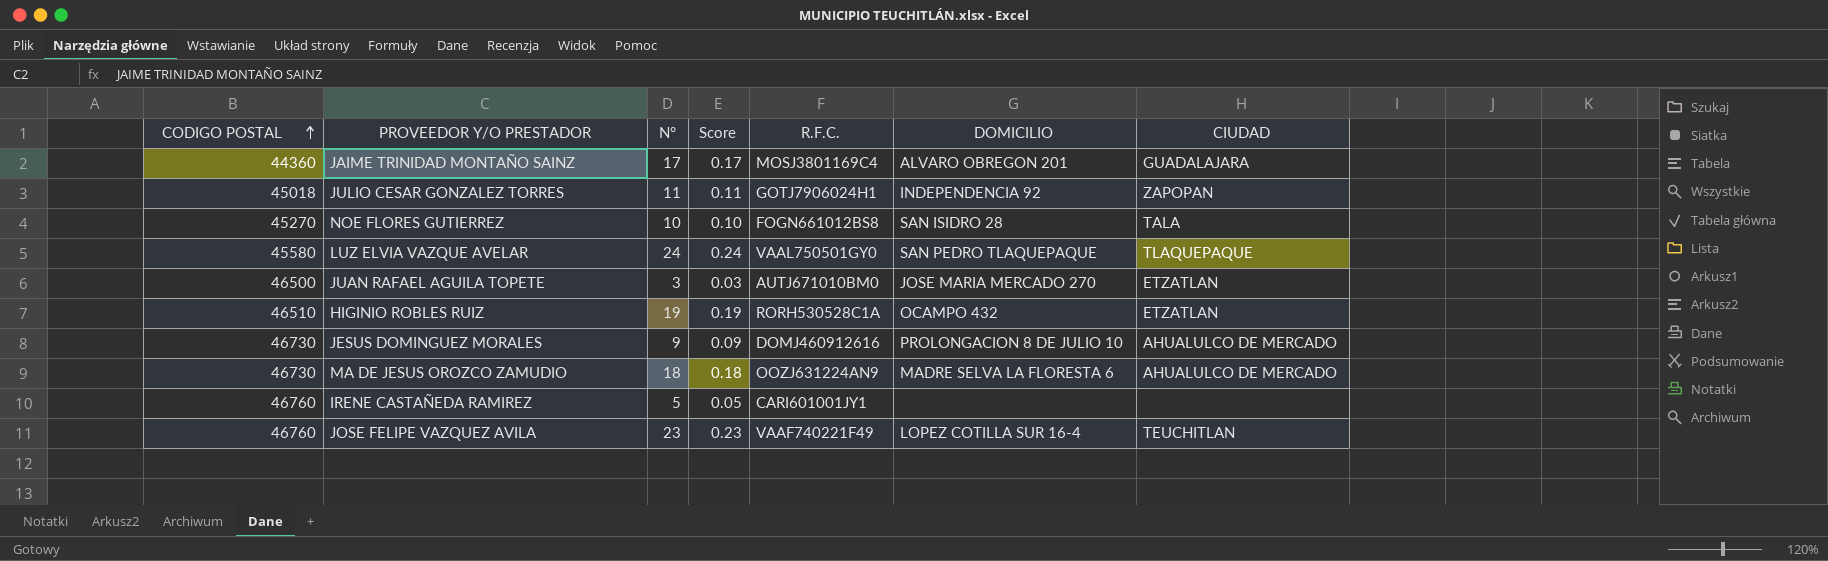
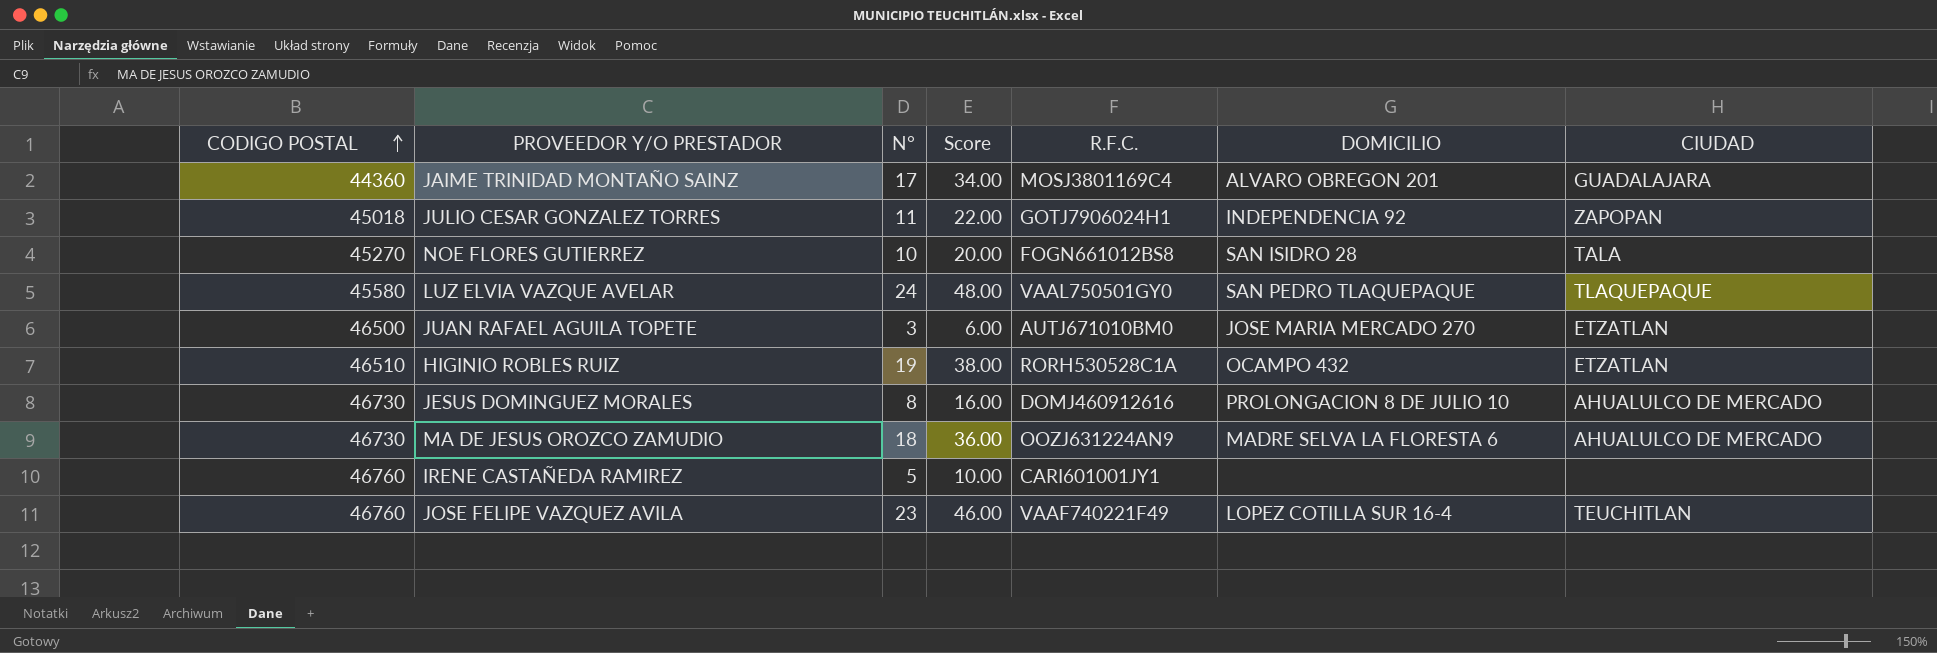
column Score | formula: [N°] * 0.01 -> [N°] * 2
JESUS DOMINGUEZ MORALES | N°: 9 -> 8

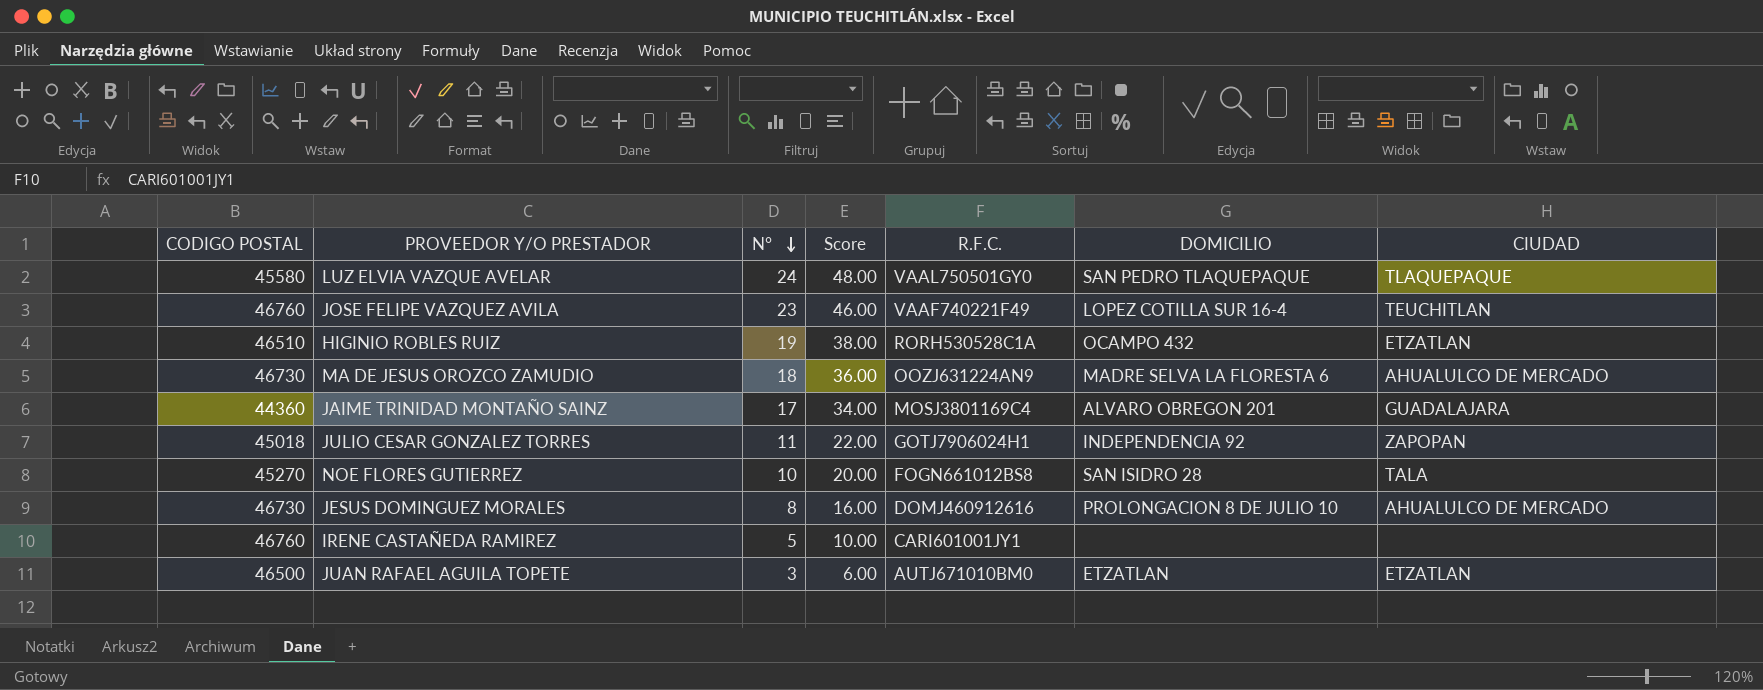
row order: CODIGO POSTAL ascending -> N° descending
JUAN RAFAEL AGUILA TOPETE | DOMICILIO: JOSE MARIA MERCADO 270 -> ETZATLAN

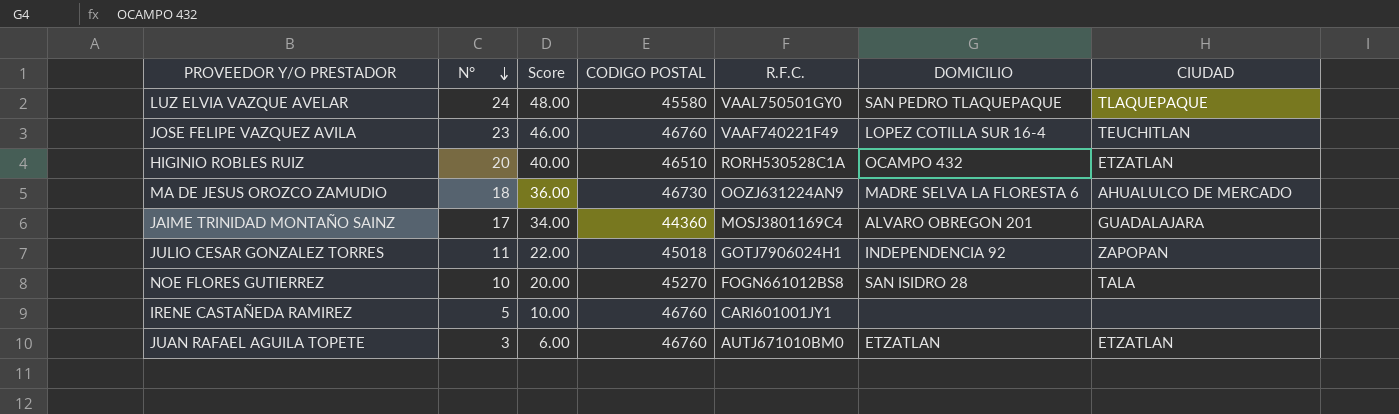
column CODIGO POSTAL | position: 1 -> 4
row JESUS DOMINGUEZ MORALES: 46730 | 8 | 16.00 | DOMJ460912616 | PROLONGACION 8 DE JULIO 10 | AHUALULCO DE MERCADO -> none
HIGINIO ROBLES RUIZ | N°: 19 -> 20
HIGINIO ROBLES RUIZ | Score: 38.00 -> 40.00
JUAN RAFAEL AGUILA TOPETE | CODIGO POSTAL: 46500 -> 46760

